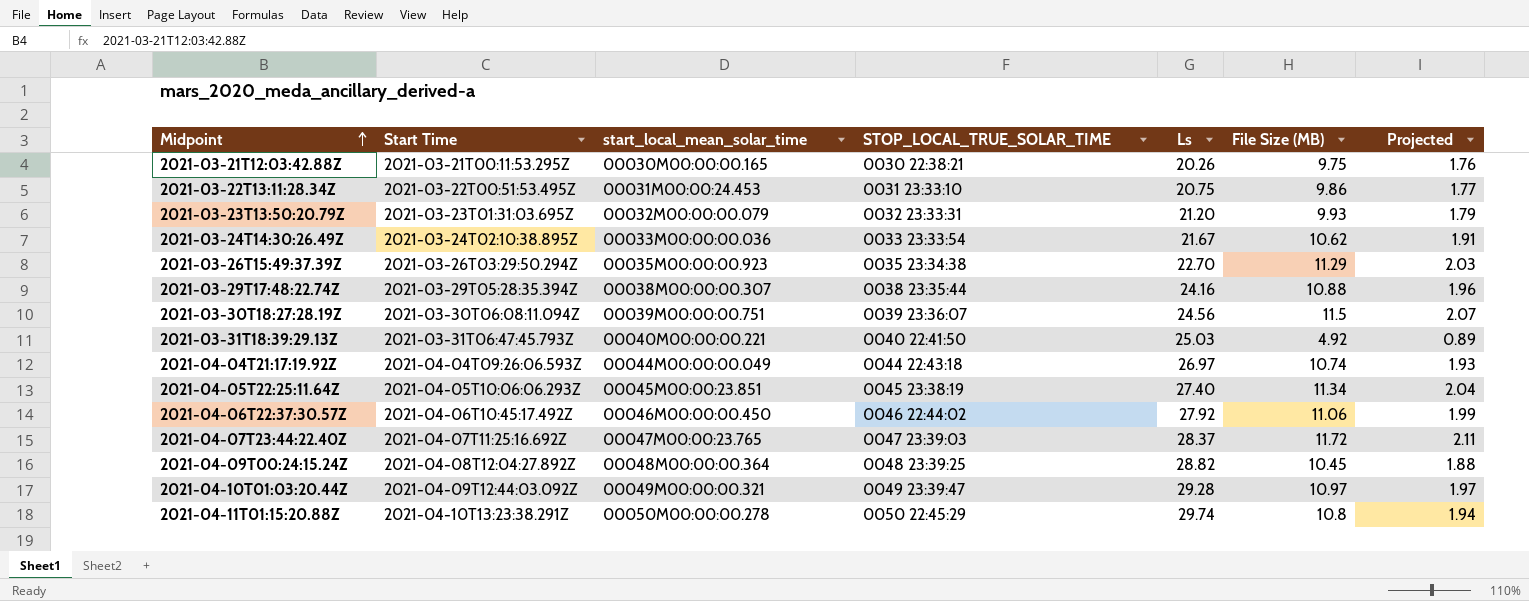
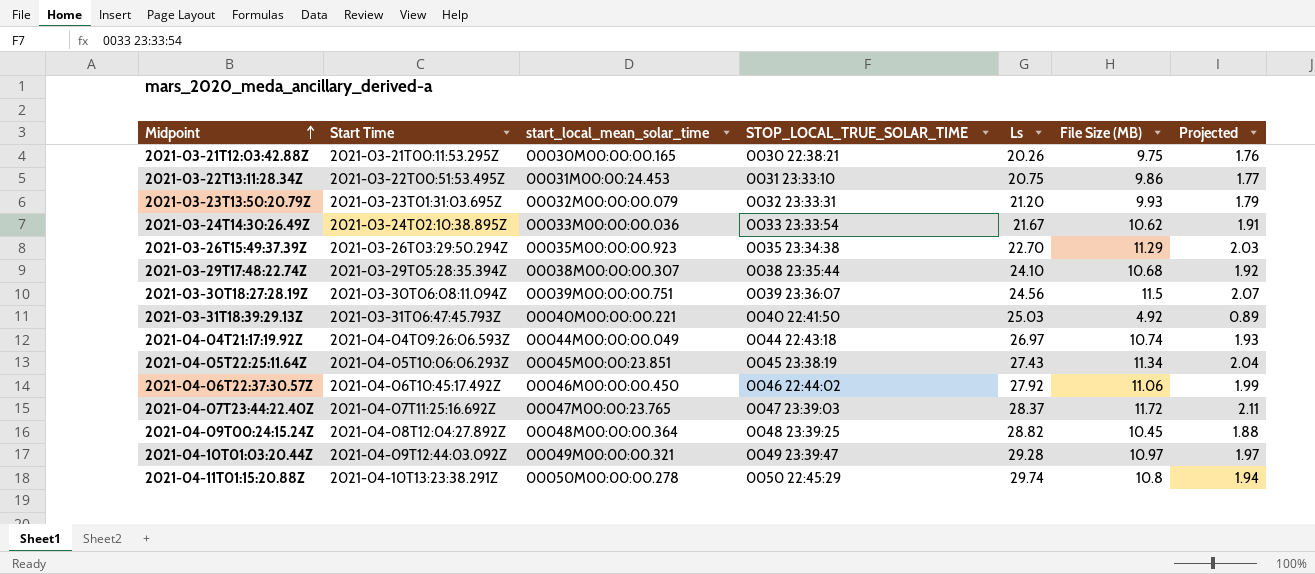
2021-03-29T17:48:22.74Z | Ls: 24.16 -> 24.10
2021-03-29T17:48:22.74Z | File Size (MB): 10.88 -> 10.68
2021-03-29T17:48:22.74Z | Projected: 1.96 -> 1.92
2021-04-05T22:25:11.64Z | Ls: 27.40 -> 27.43

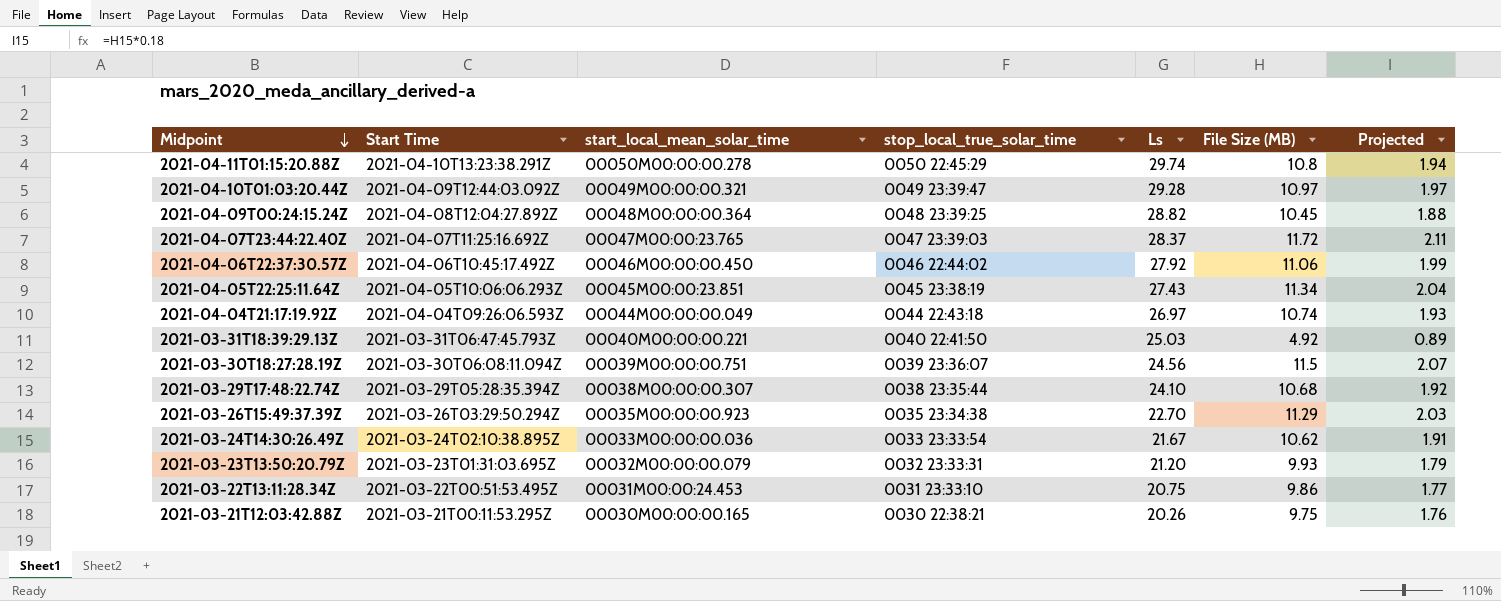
row order: Midpoint ascending -> Midpoint descending
column name: STOP_LOCAL_TRUE_SOLAR_TIME -> stop_local_true_solar_time

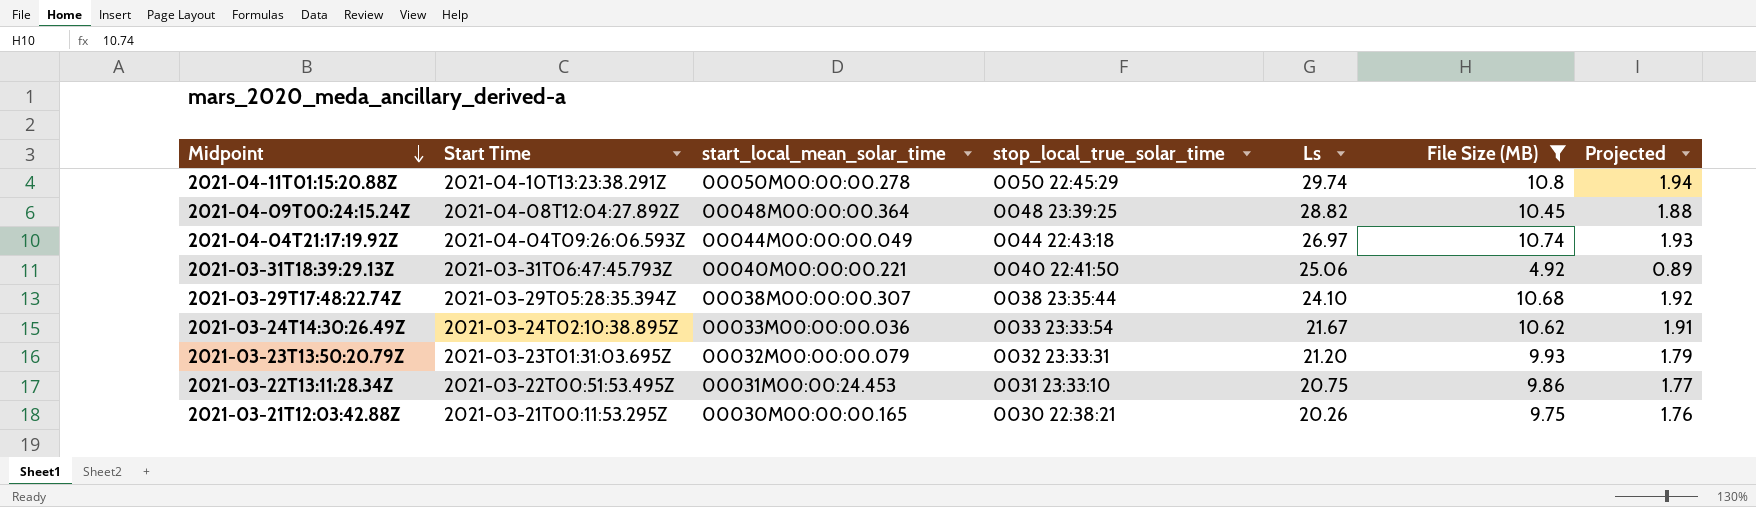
filter: none -> File Size (MB) <= 10.8
2021-03-31T18:39:29.13Z | Ls: 25.03 -> 25.06

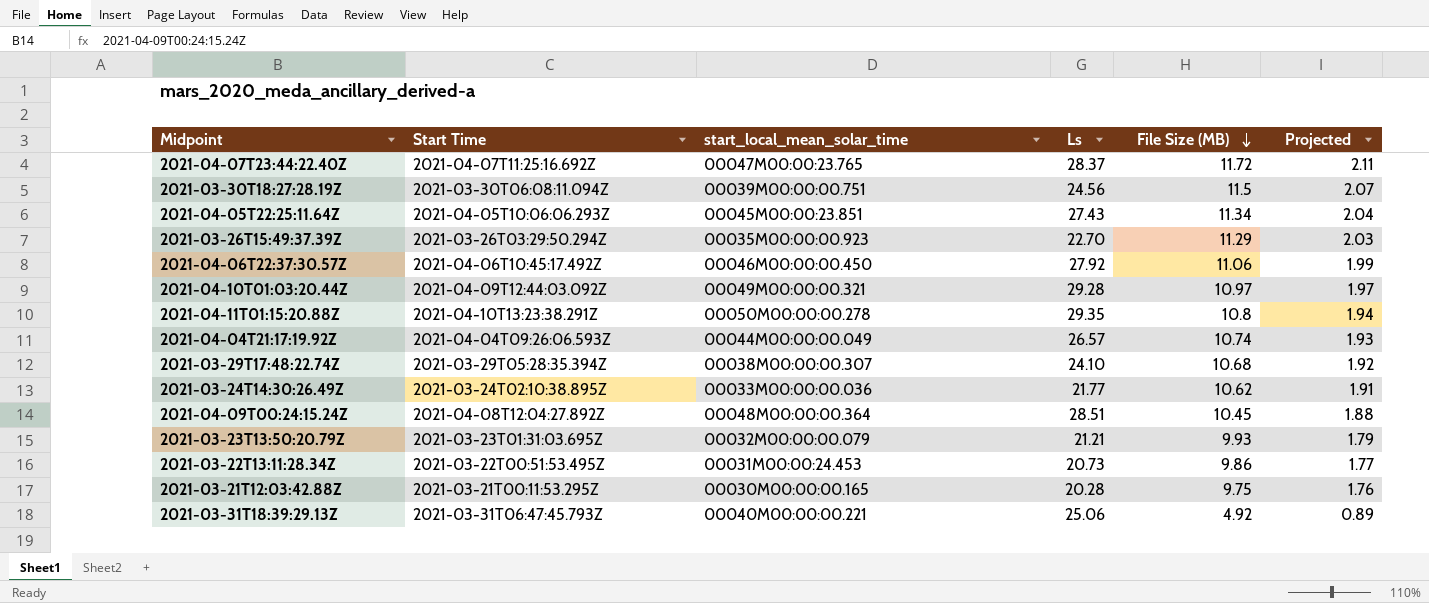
filter: File Size (MB) <= 10.8 -> none
row order: Midpoint descending -> File Size (MB) descending
column stop_local_true_solar_time | position: 4 -> none
2021-04-11T01:15:20.88Z | Ls: 29.74 -> 29.35
2021-04-04T21:17:19.92Z | Ls: 26.97 -> 26.57
2021-03-24T14:30:26.49Z | Ls: 21.67 -> 21.77
2021-04-09T00:24:15.24Z | Ls: 28.82 -> 28.51
2021-03-23T13:50:20.79Z | Ls: 21.20 -> 21.21
2021-03-22T13:11:28.34Z | Ls: 20.75 -> 20.73
2021-03-21T12:03:42.88Z | Ls: 20.26 -> 20.28

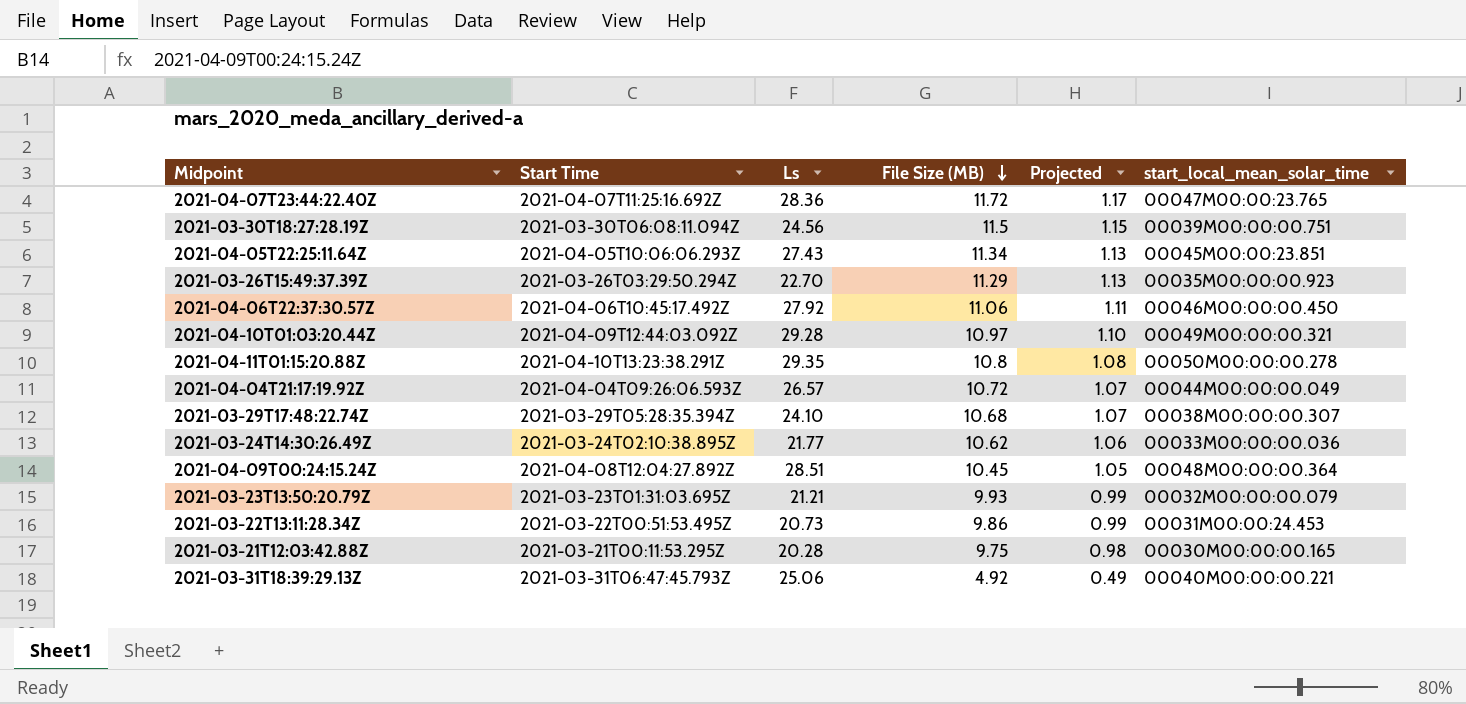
column Projected | formula: [File Size (MB)] * 0.18 -> [File Size (MB)] * 0.1
column start_local_mean_solar_time | position: 3 -> 6
2021-04-07T23:44:22.40Z | Ls: 28.37 -> 28.36
2021-04-04T21:17:19.92Z | File Size (MB): 10.74 -> 10.72

